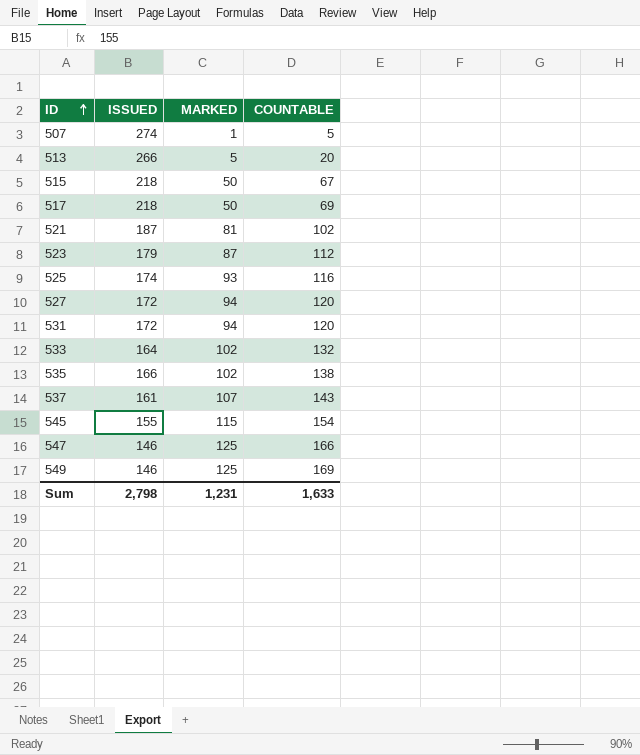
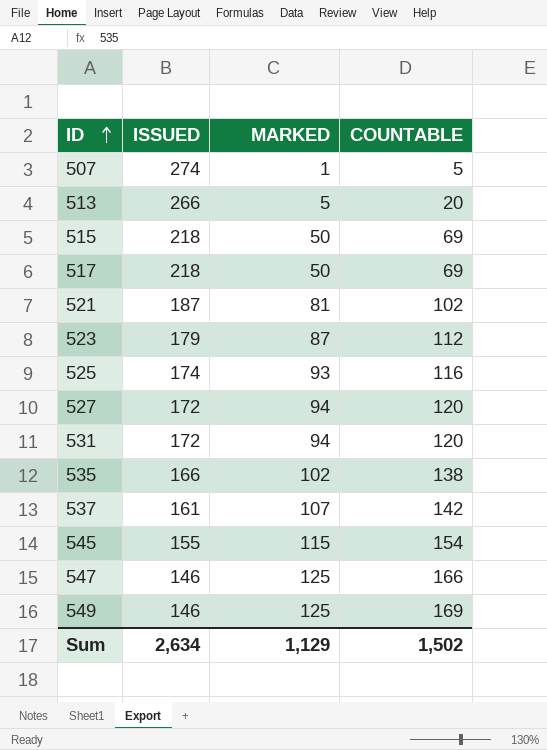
row 533: 164 | 102 | 132 -> none
515 | COUNTABLE: 67 -> 69
537 | COUNTABLE: 143 -> 142
Sum | ISSUED: 2,798 -> 2,634
Sum | MARKED: 1,231 -> 1,129
Sum | COUNTABLE: 1,633 -> 1,502

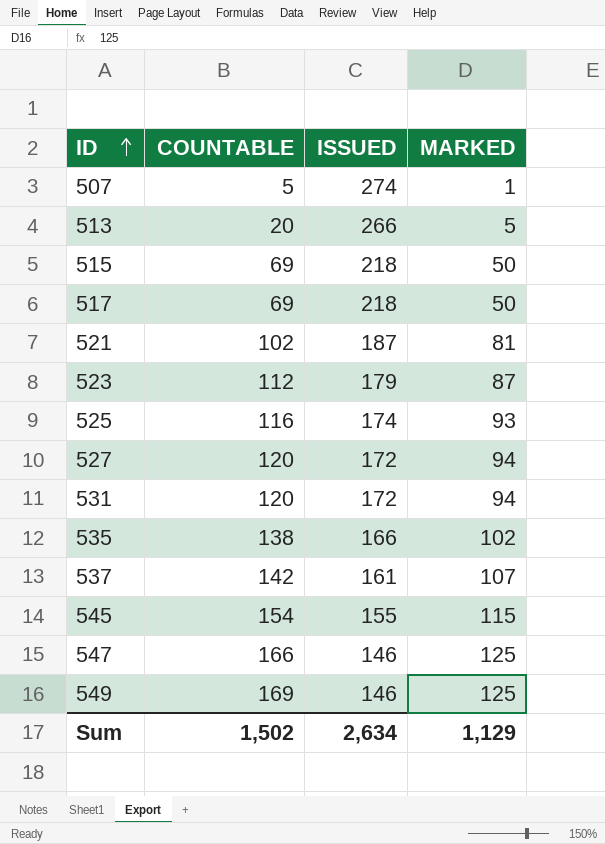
column COUNTABLE | position: 4 -> 2

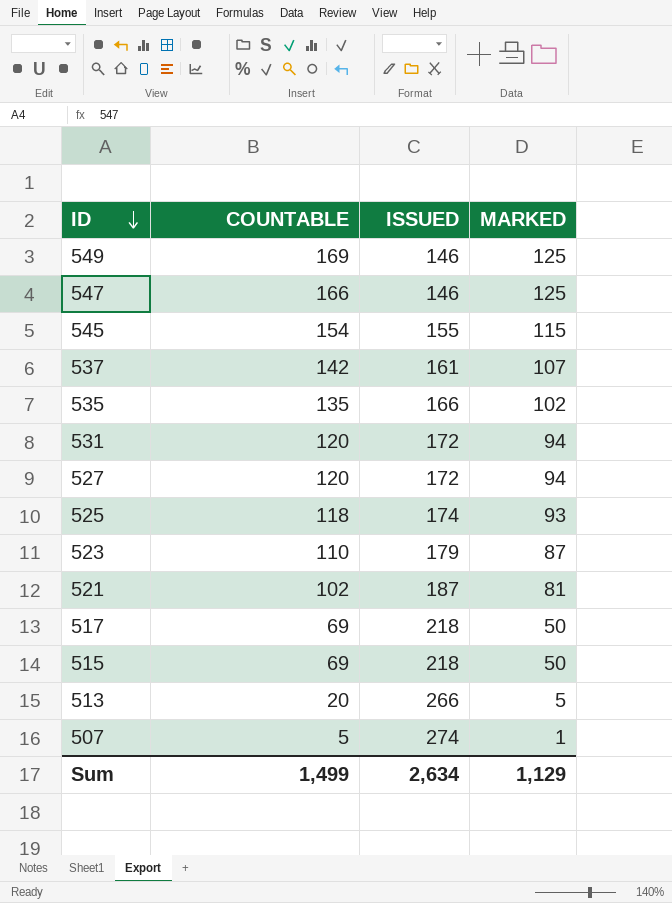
row order: ID ascending -> ID descending
535 | COUNTABLE: 138 -> 135
525 | COUNTABLE: 116 -> 118
523 | COUNTABLE: 112 -> 110
Sum | COUNTABLE: 1,502 -> 1,499

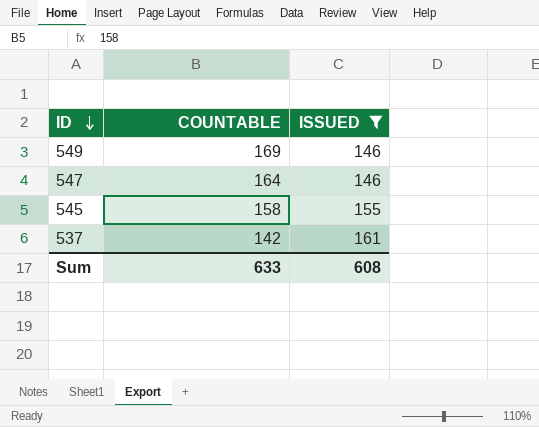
filter: none -> ISSUED <= 161
column MARKED | position: 4 -> none
547 | COUNTABLE: 166 -> 164
545 | COUNTABLE: 154 -> 158
Sum | COUNTABLE: 1,499 -> 633
Sum | ISSUED: 2,634 -> 608

